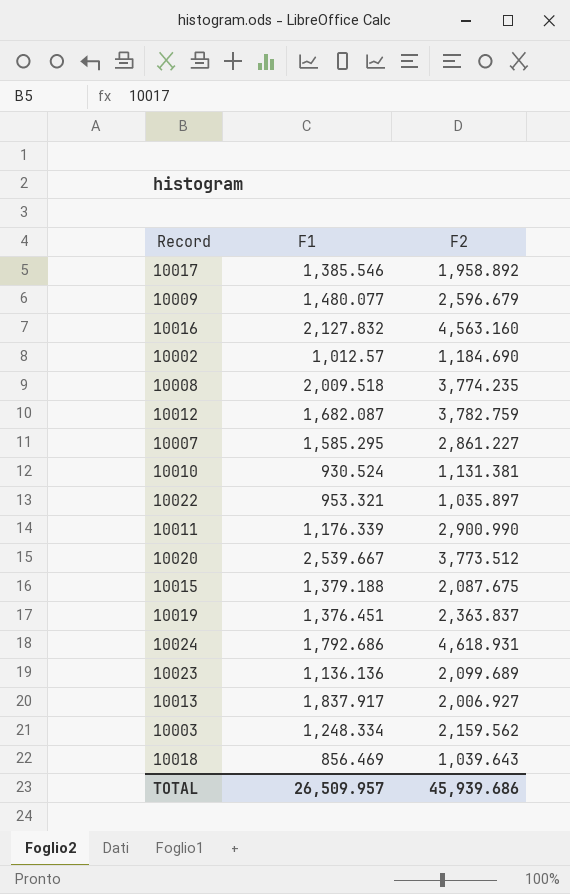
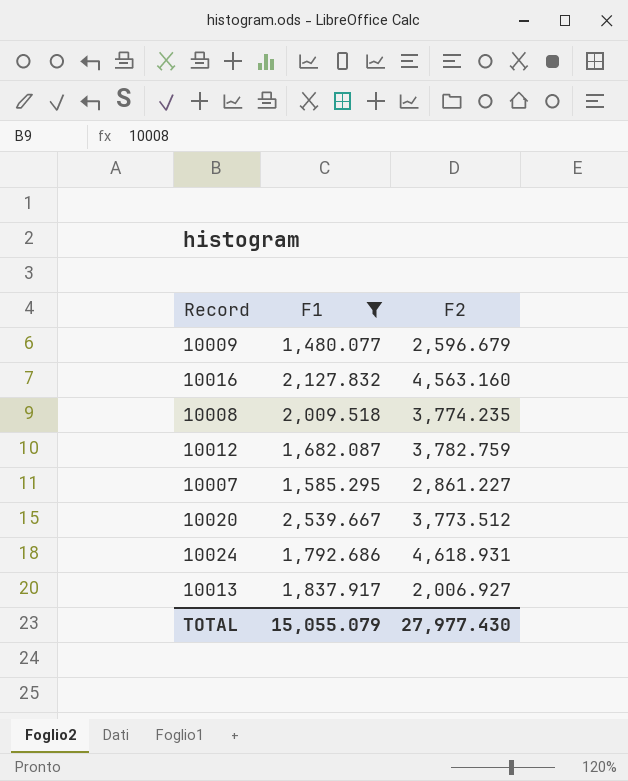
filter: none -> F1 >= 1,480.077
TOTAL | F1: 26,509.957 -> 15,055.079
TOTAL | F2: 45,939.686 -> 27,977.430

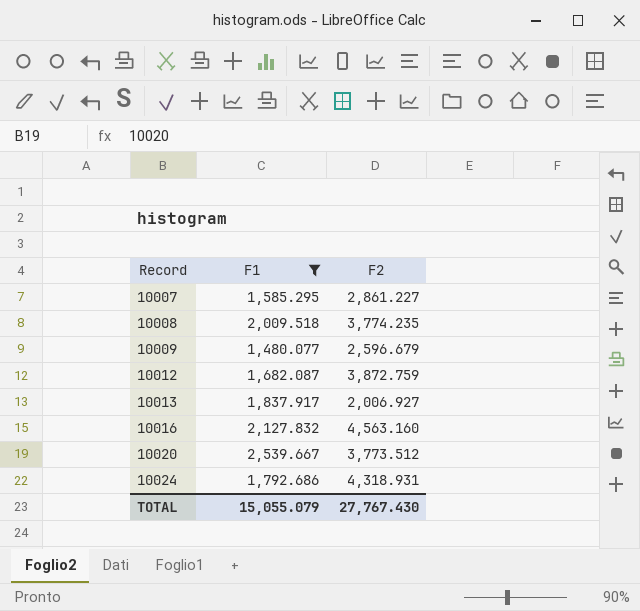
row order: none -> Record ascending
10012 | F2: 3,782.759 -> 3,872.759
10024 | F2: 4,618.931 -> 4,318.931
TOTAL | F2: 27,977.430 -> 27,767.430

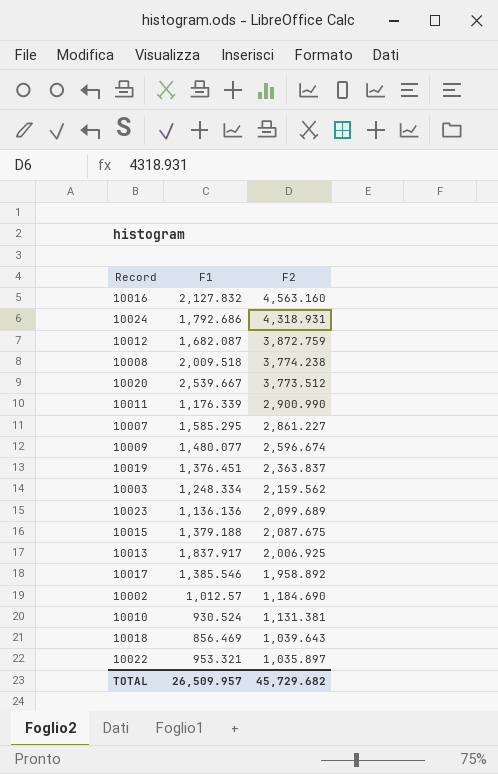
filter: F1 >= 1,480.077 -> none
row order: Record ascending -> F2 descending
10008 | F2: 3,774.235 -> 3,774.238
10009 | F2: 2,596.679 -> 2,596.674
10013 | F2: 2,006.927 -> 2,006.925
TOTAL | F1: 15,055.079 -> 26,509.957
TOTAL | F2: 27,767.430 -> 45,729.682

